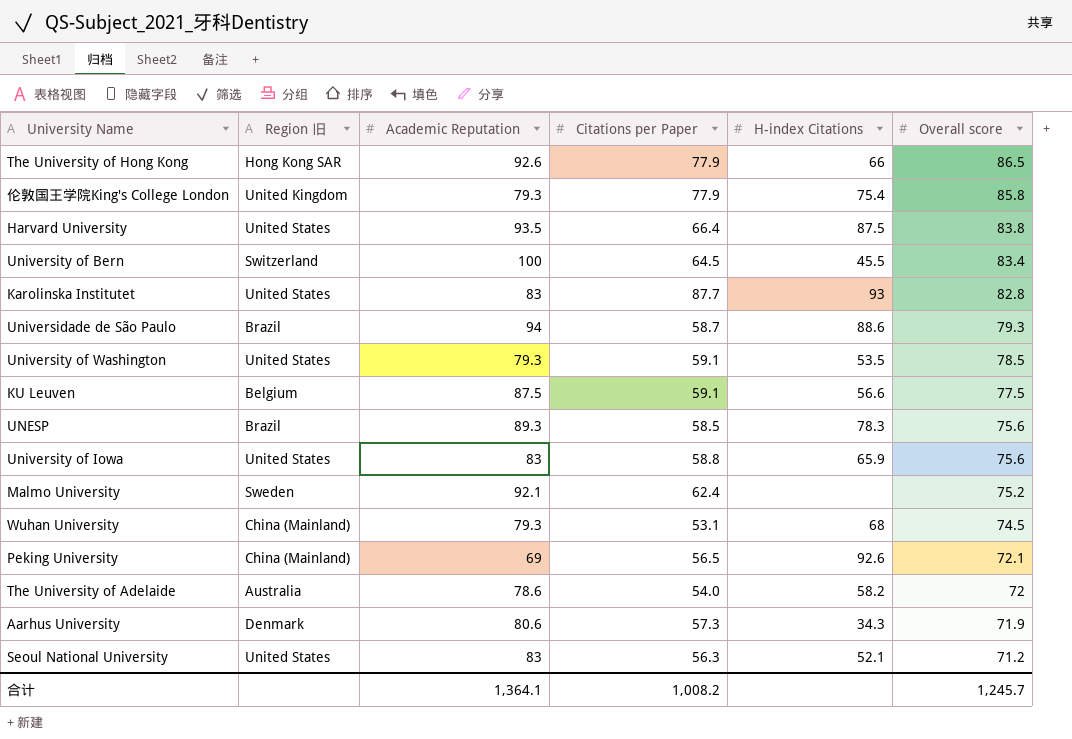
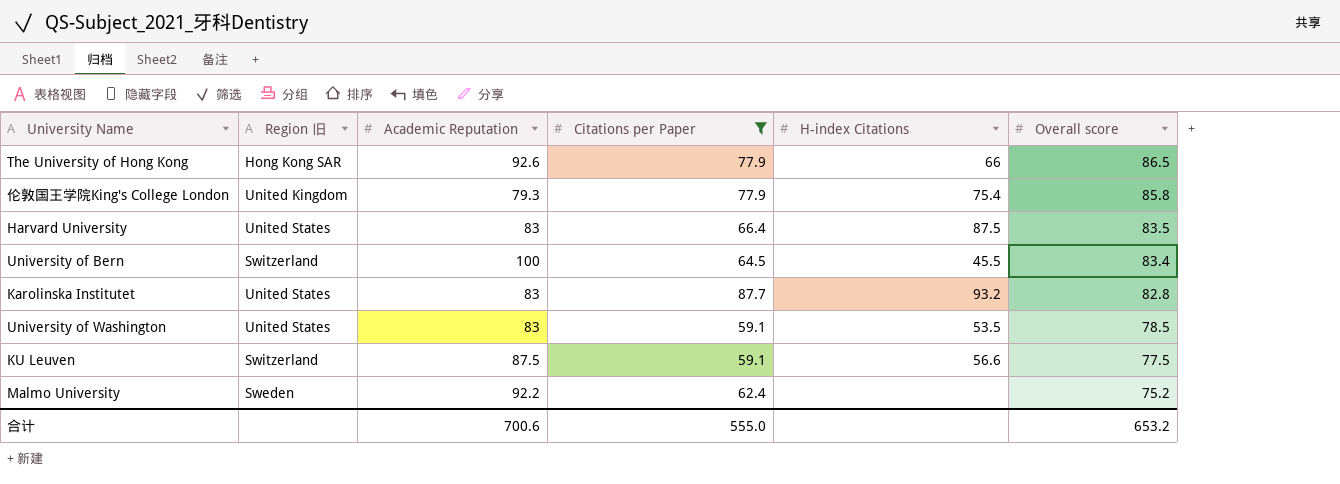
filter: none -> Citations per Paper >= 59.1
Harvard University | Academic Reputation: 93.5 -> 83
Harvard University | Overall score: 83.8 -> 83.5
Karolinska Institutet | H-index Citations: 93 -> 93.2
University of Washington | Academic Reputation: 79.3 -> 83
KU Leuven | Region 旧: Belgium -> Switzerland
Malmo University | Academic Reputation: 92.1 -> 92.2
合计 | Academic Reputation: 1,364.1 -> 700.6
合计 | Citations per Paper: 1,008.2 -> 555.0
合计 | Overall score: 1,245.7 -> 653.2

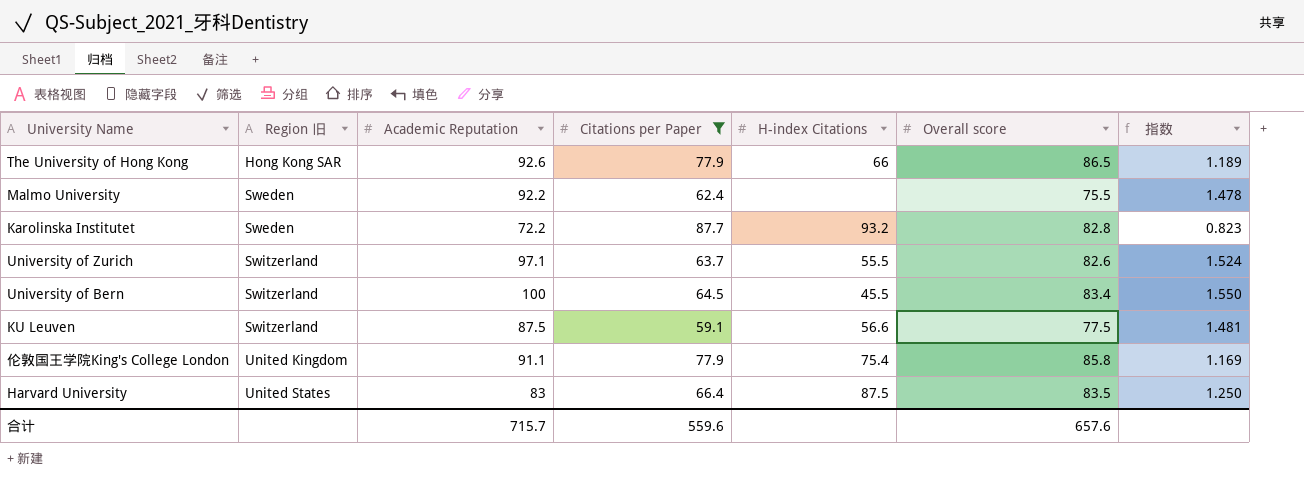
row order: Overall score descending -> Region 旧 ascending
column 指数 | formula: none -> [Academic Reputation] / [Citations per Paper]
row University of Washington: United States | 83 | 59.1 | 53.5 | 78.5 -> none
Malmo University | Overall score: 75.2 -> 75.5
Karolinska Institutet | Region 旧: United States -> Sweden
Karolinska Institutet | Academic Reputation: 83 -> 72.2
row University of Zurich: none -> Switzerland | 97.1 | 63.7 | 55.5 | 82.6 | 1.524
伦敦国王学院King's College London | Academic Reputation: 79.3 -> 91.1
合计 | Academic Reputation: 700.6 -> 715.7
合计 | Citations per Paper: 555.0 -> 559.6
合计 | Overall score: 653.2 -> 657.6

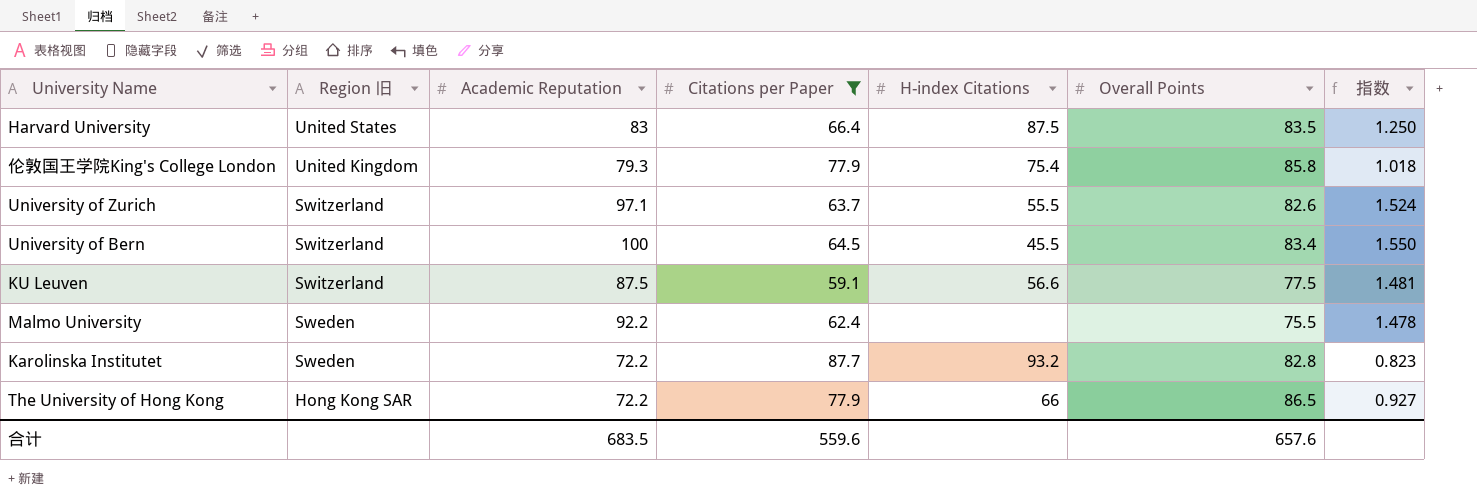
row order: Region 旧 ascending -> Region 旧 descending
column name: Overall score -> Overall Points
伦敦国王学院King's College London | Academic Reputation: 91.1 -> 79.3
伦敦国王学院King's College London | 指数: 1.169 -> 1.018
The University of Hong Kong | Academic Reputation: 92.6 -> 72.2
The University of Hong Kong | 指数: 1.189 -> 0.927
合计 | Academic Reputation: 715.7 -> 683.5

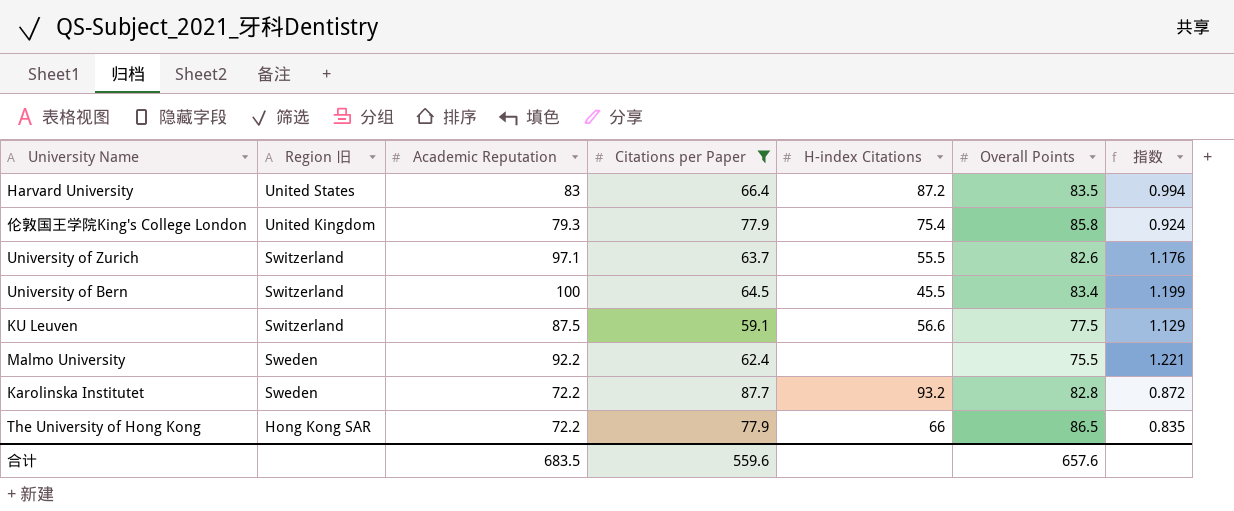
column 指数 | formula: [Academic Reputation] / [Citations per Paper] -> [Academic Reputation] / [Overall Points]
Harvard University | H-index Citations: 87.5 -> 87.2

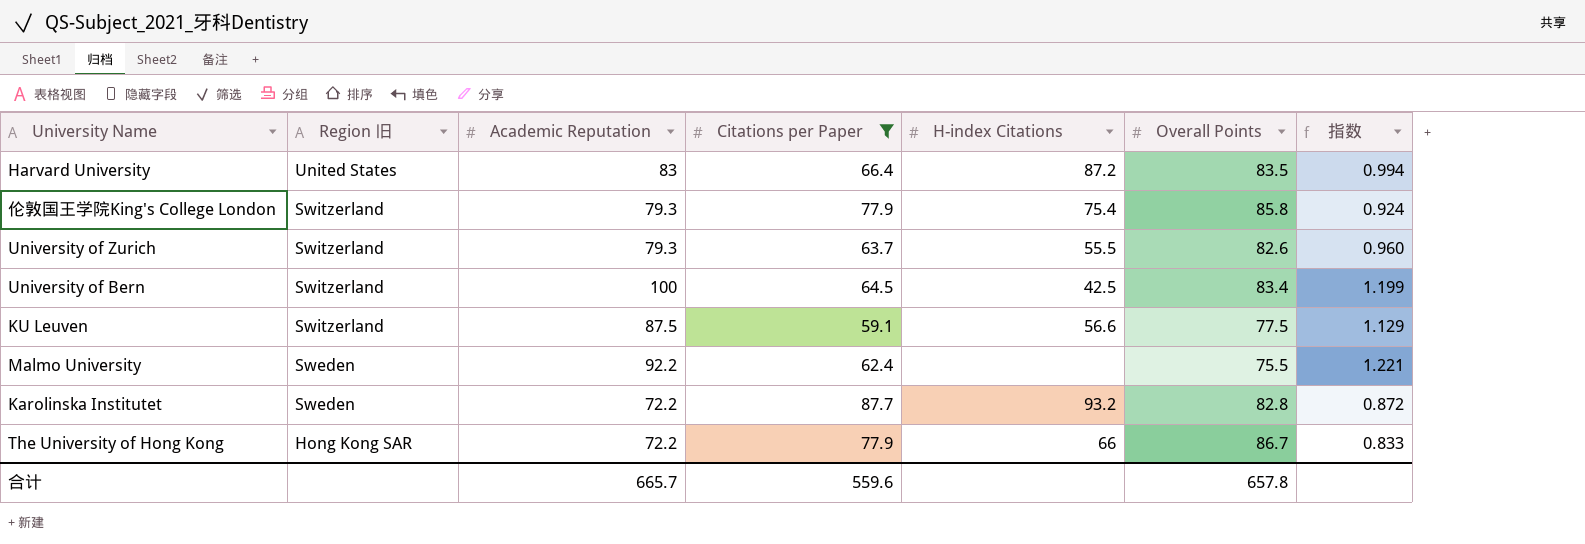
伦敦国王学院King's College London | Region 旧: United Kingdom -> Switzerland
University of Zurich | Academic Reputation: 97.1 -> 79.3
University of Zurich | 指数: 1.176 -> 0.960
University of Bern | H-index Citations: 45.5 -> 42.5
The University of Hong Kong | Overall Points: 86.5 -> 86.7
The University of Hong Kong | 指数: 0.835 -> 0.833
合计 | Academic Reputation: 683.5 -> 665.7
合计 | Overall Points: 657.6 -> 657.8

